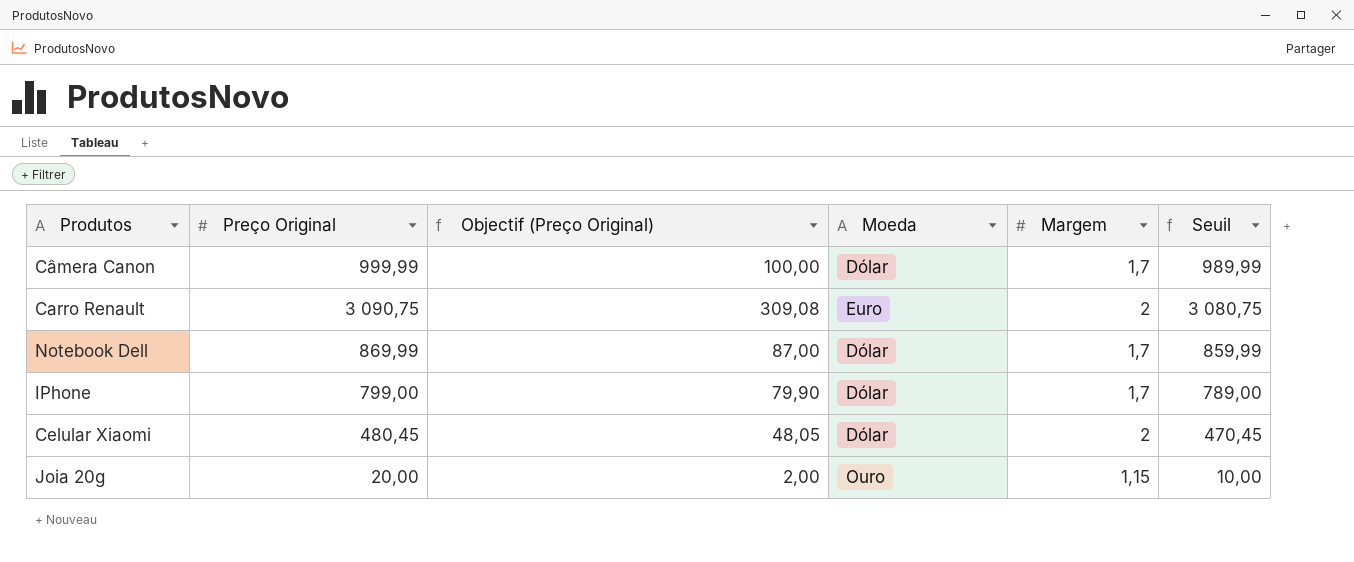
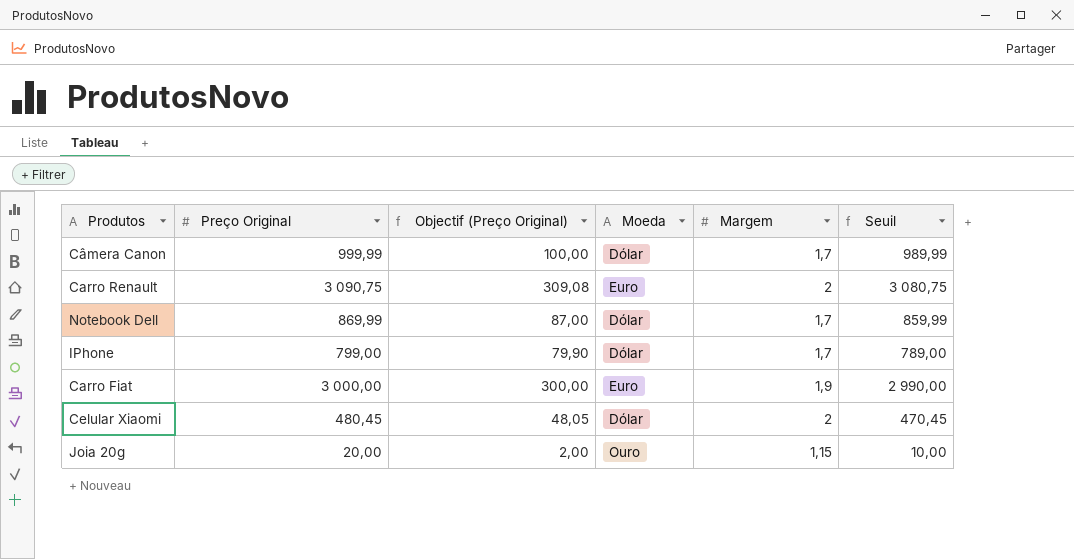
row Carro Fiat: none -> 3 000,00 | 300,00 | Euro | 1,9 | 2 990,00

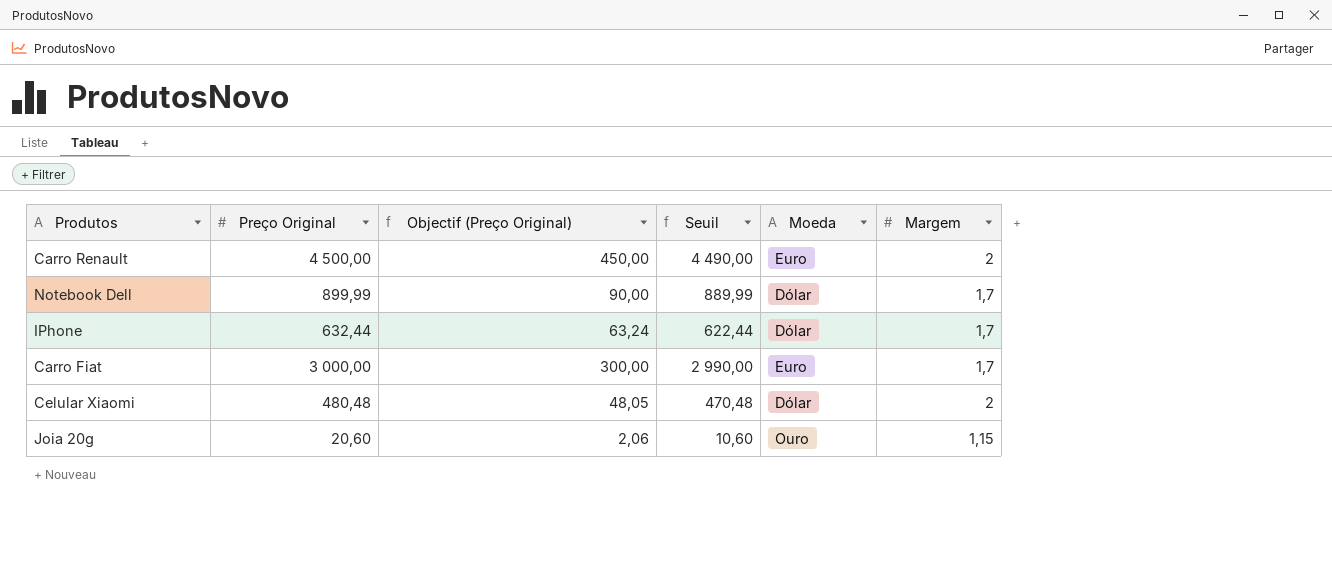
column Seuil | position: 6 -> 4
row Câmera Canon: 999,99 | 100,00 | Dólar | 1,7 | 989,99 -> none
Carro Renault | Preço Original: 3 090,75 -> 4 500,00
Carro Renault | Objectif (Preço Original): 309,08 -> 450,00
Carro Renault | Seuil: 3 080,75 -> 4 490,00
Notebook Dell | Preço Original: 869,99 -> 899,99
Notebook Dell | Objectif (Preço Original): 87,00 -> 90,00
Notebook Dell | Seuil: 859,99 -> 889,99
IPhone | Preço Original: 799,00 -> 632,44
IPhone | Objectif (Preço Original): 79,90 -> 63,24
IPhone | Seuil: 789,00 -> 622,44
Carro Fiat | Margem: 1,9 -> 1,7
Celular Xiaomi | Preço Original: 480,45 -> 480,48
Celular Xiaomi | Seuil: 470,45 -> 470,48
Joia 20g | Preço Original: 20,00 -> 20,60
Joia 20g | Objectif (Preço Original): 2,00 -> 2,06
Joia 20g | Seuil: 10,00 -> 10,60

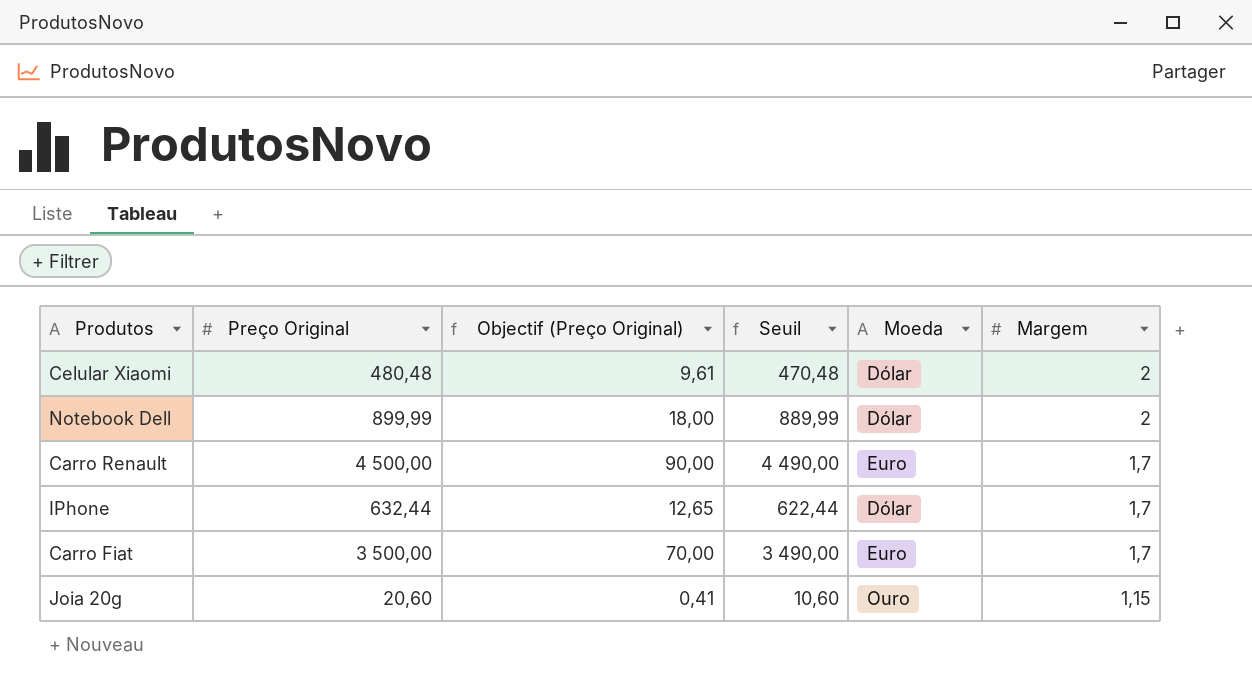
row order: none -> Margem descending
column Objectif (Preço Original) | formula: [Preço Original] * 0,1 -> [Preço Original] * 0,02
Notebook Dell | Margem: 1,7 -> 2
Carro Renault | Margem: 2 -> 1,7
Carro Fiat | Preço Original: 3 000,00 -> 3 500,00
Carro Fiat | Seuil: 2 990,00 -> 3 490,00

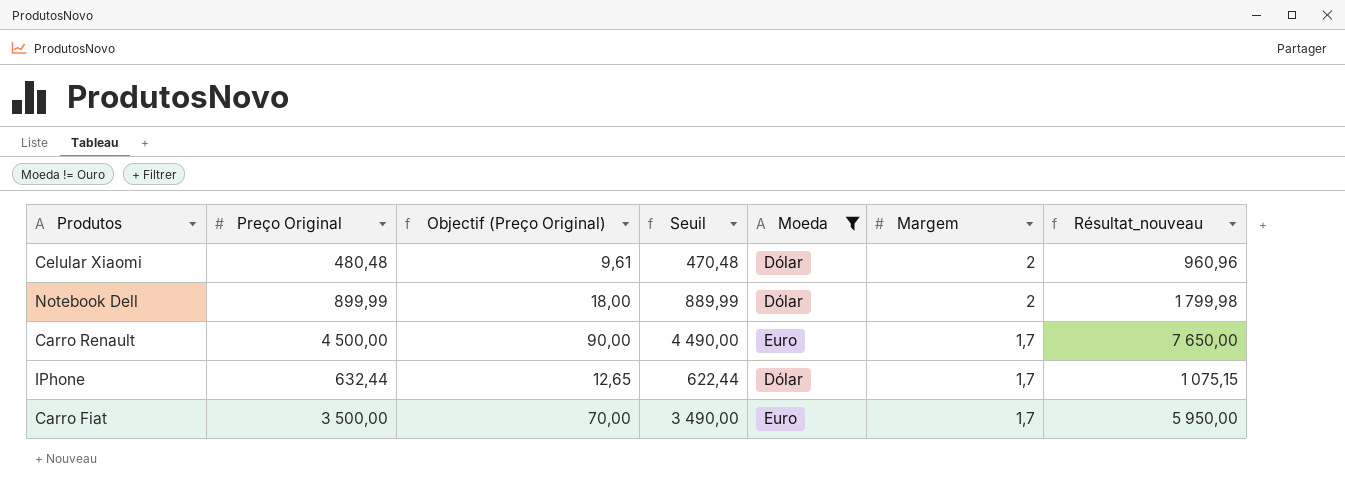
filter: none -> Moeda != Ouro
column Résultat_nouveau | formula: none -> [Preço Original] * [Margem]

